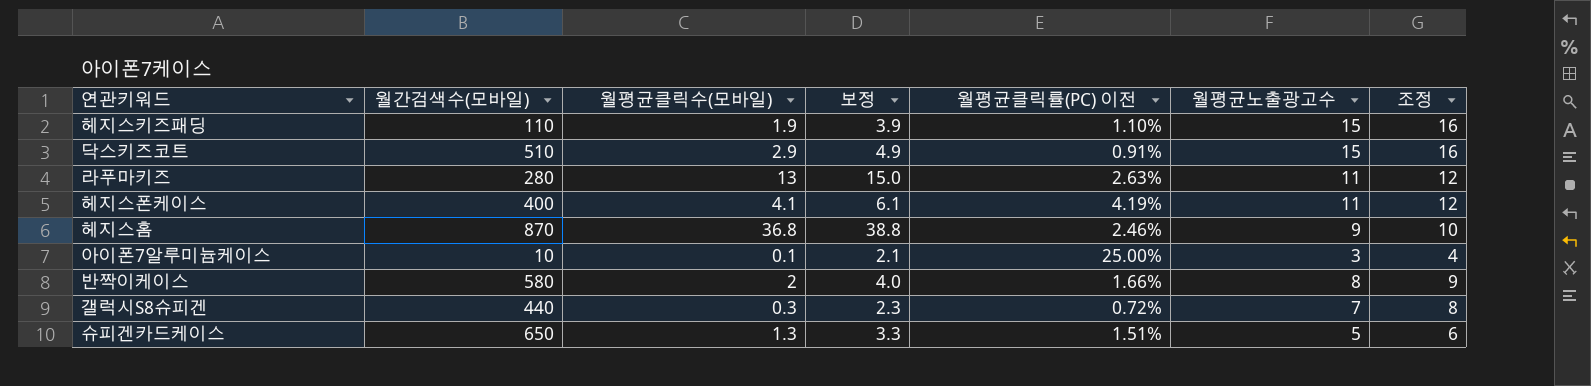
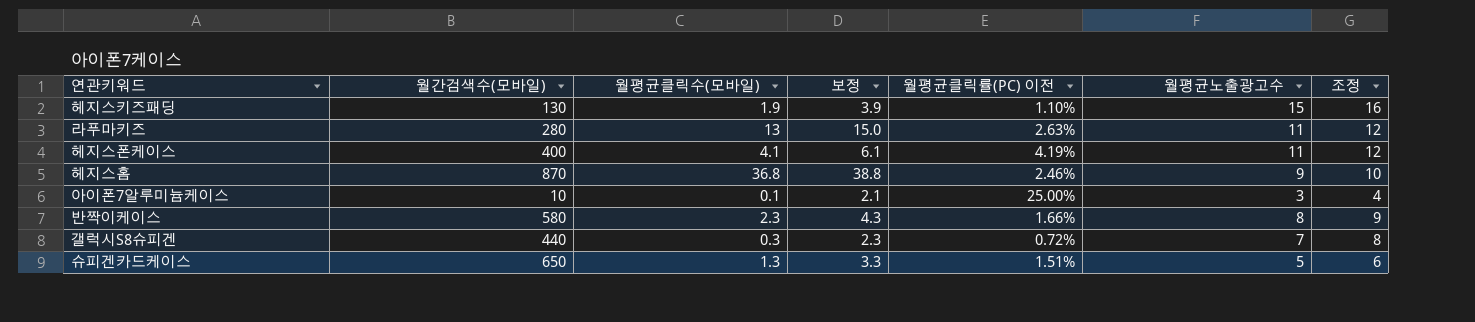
row 닥스키즈코트: 510 | 2.9 | 4.9 | 0.91% | 15 | 16 -> none
헤지스키즈패딩 | 월간검색수(모바일): 110 -> 130
반짝이케이스 | 월평균클릭수(모바일): 2 -> 2.3
반짝이케이스 | 보정: 4.0 -> 4.3

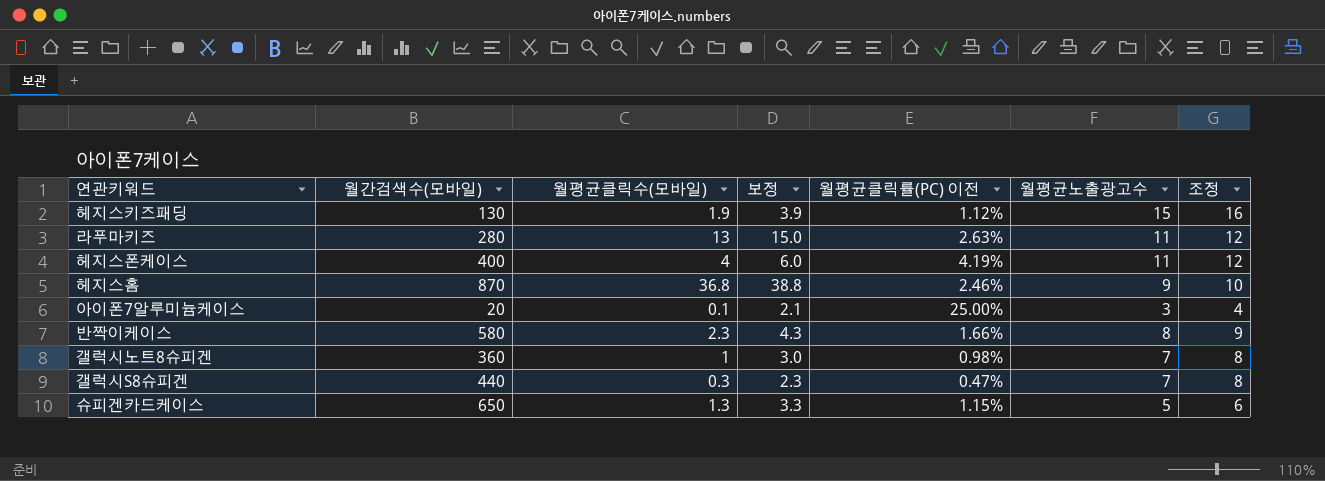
헤지스키즈패딩 | 월평균클릭률(PC) 이전: 1.10% -> 1.12%
헤지스폰케이스 | 월평균클릭수(모바일): 4.1 -> 4
헤지스폰케이스 | 보정: 6.1 -> 6.0
아이폰7알루미늄케이스 | 월간검색수(모바일): 10 -> 20
row 갤럭시노트8슈피겐: none -> 360 | 1 | 3.0 | 0.98% | 7 | 8
갤럭시S8슈피겐 | 월평균클릭률(PC) 이전: 0.72% -> 0.47%
슈피겐카드케이스 | 월평균클릭률(PC) 이전: 1.51% -> 1.15%

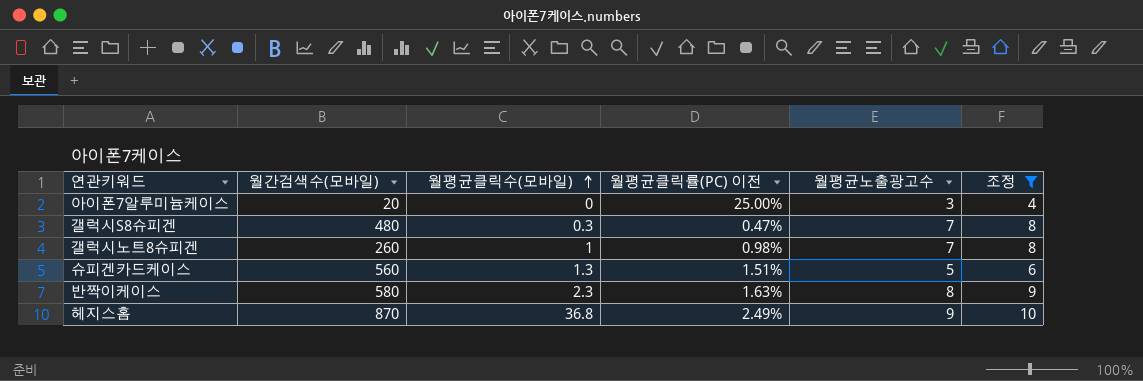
filter: none -> 조정 <= 10
row order: none -> 월평균클릭수(모바일) ascending
column 보정 | formula: [월평균클릭수(모바일)] + 2 -> none
아이폰7알루미늄케이스 | 월평균클릭수(모바일): 0.1 -> 0
갤럭시S8슈피겐 | 월간검색수(모바일): 440 -> 480
갤럭시노트8슈피겐 | 월간검색수(모바일): 360 -> 260
슈피겐카드케이스 | 월간검색수(모바일): 650 -> 560
슈피겐카드케이스 | 월평균클릭률(PC) 이전: 1.15% -> 1.51%
반짝이케이스 | 월평균클릭률(PC) 이전: 1.66% -> 1.63%
헤지스홈 | 월평균클릭률(PC) 이전: 2.46% -> 2.49%

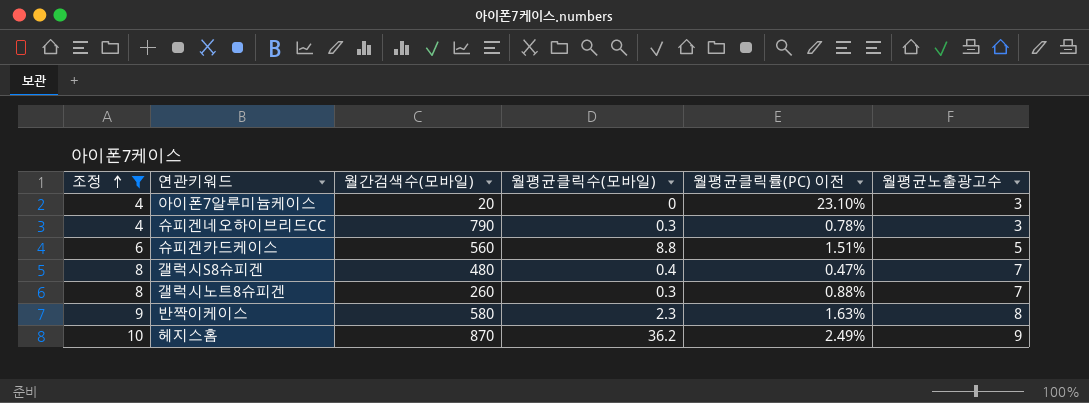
row order: 월평균클릭수(모바일) ascending -> 조정 ascending
column 조정 | position: 6 -> 1
아이폰7알루미늄케이스 | 월평균클릭률(PC) 이전: 25.00% -> 23.10%
row 슈피겐네오하이브리드CC: none -> 4 | 790 | 0.3 | 0.78% | 3
슈피겐카드케이스 | 월평균클릭수(모바일): 1.3 -> 8.8
갤럭시S8슈피겐 | 월평균클릭수(모바일): 0.3 -> 0.4
갤럭시노트8슈피겐 | 월평균클릭수(모바일): 1 -> 0.3
갤럭시노트8슈피겐 | 월평균클릭률(PC) 이전: 0.98% -> 0.88%
헤지스홈 | 월평균클릭수(모바일): 36.8 -> 36.2

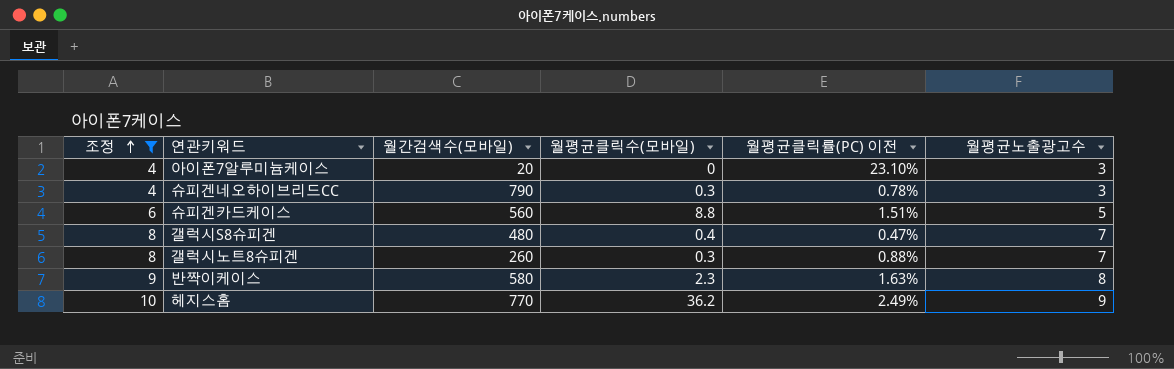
헤지스홈 | 월간검색수(모바일): 870 -> 770

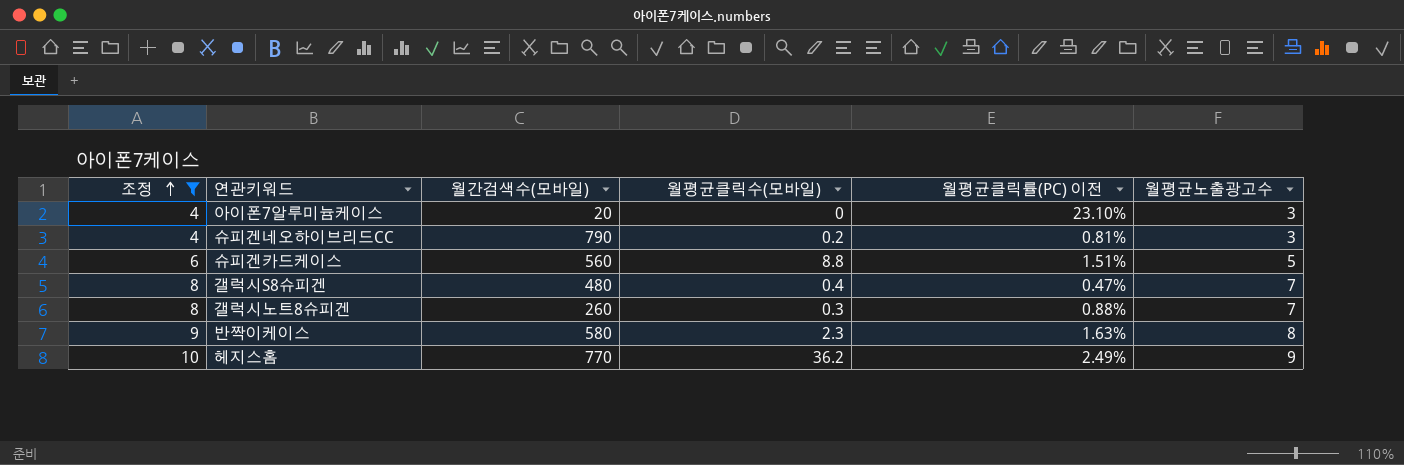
슈피겐네오하이브리드CC | 월평균클릭수(모바일): 0.3 -> 0.2
슈피겐네오하이브리드CC | 월평균클릭률(PC) 이전: 0.78% -> 0.81%

